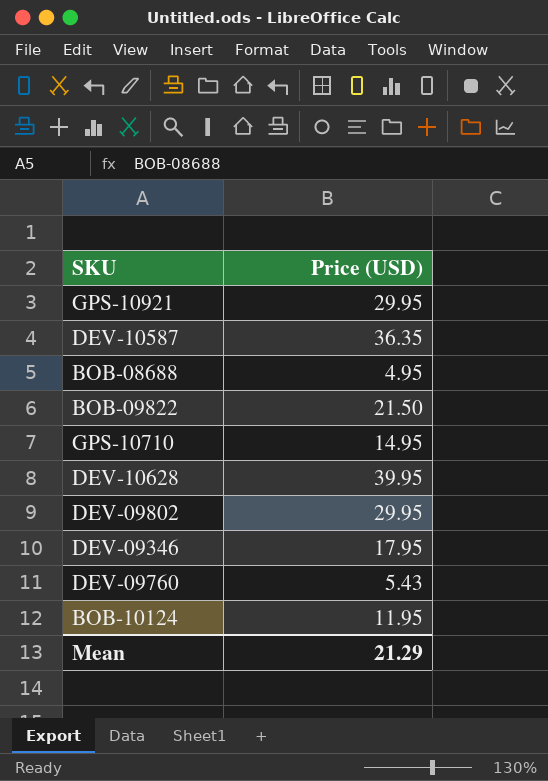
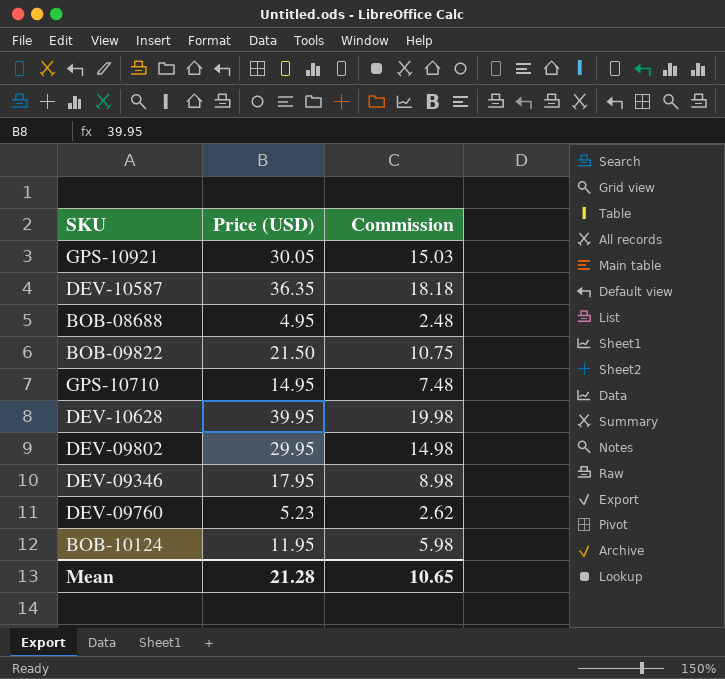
column Commission | formula: none -> [Price (USD)] * 0.5
GPS-10921 | Price (USD): 29.95 -> 30.05
DEV-09760 | Price (USD): 5.43 -> 5.23
Mean | Price (USD): 21.29 -> 21.28

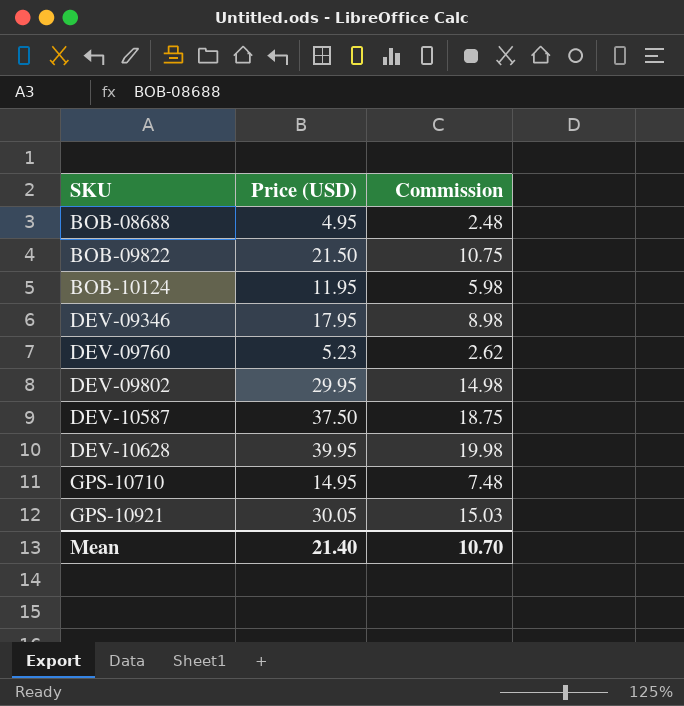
row order: none -> SKU ascending
DEV-10587 | Price (USD): 36.35 -> 37.50
DEV-10587 | Commission: 18.18 -> 18.75
Mean | Price (USD): 21.28 -> 21.40
Mean | Commission: 10.65 -> 10.70

